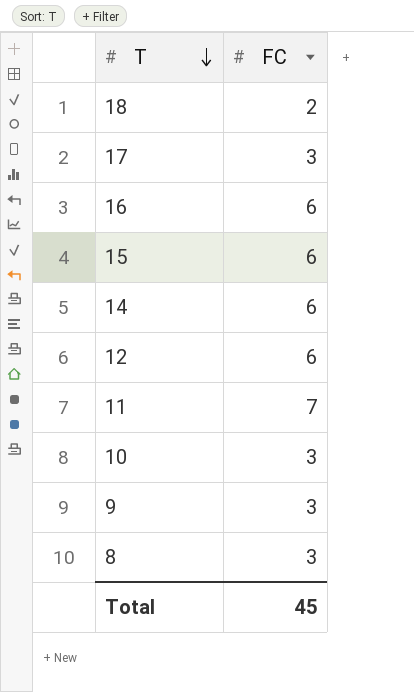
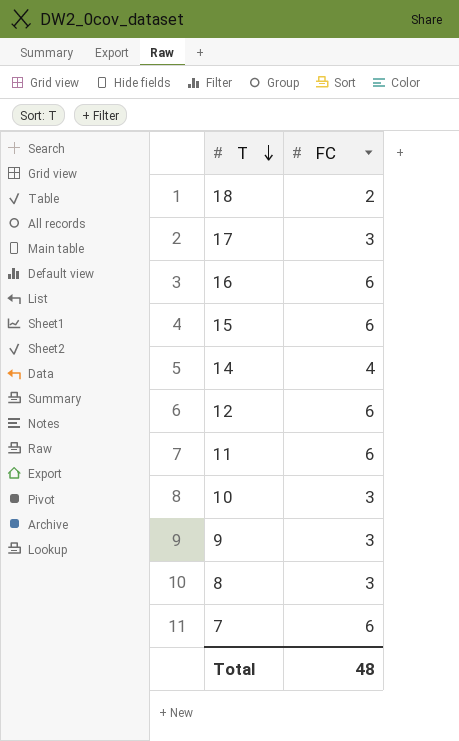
14 | FC: 6 -> 4
11 | FC: 7 -> 6
row 7: none -> 6
Total | FC: 45 -> 48

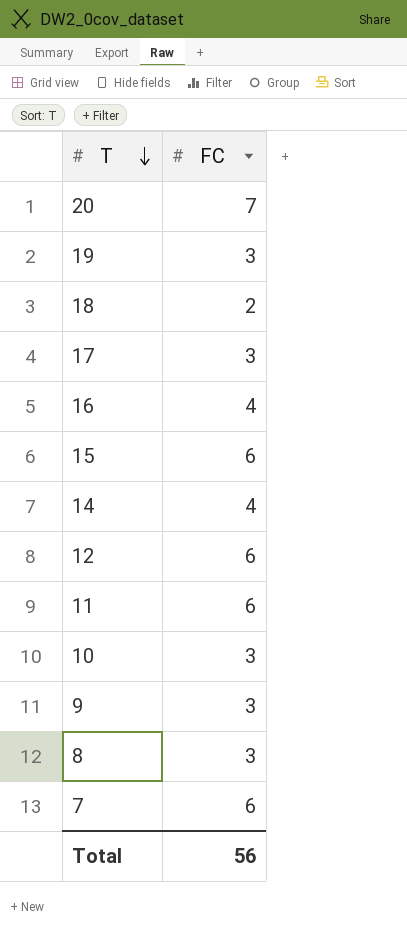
row 20: none -> 7
row 19: none -> 3
16 | FC: 6 -> 4
Total | FC: 48 -> 56

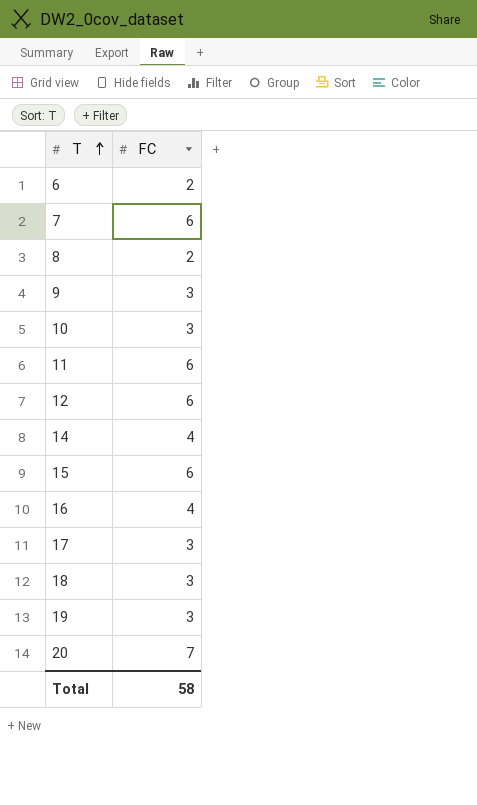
row order: T descending -> T ascending
row 6: none -> 2
8 | FC: 3 -> 2
18 | FC: 2 -> 3
Total | FC: 56 -> 58

